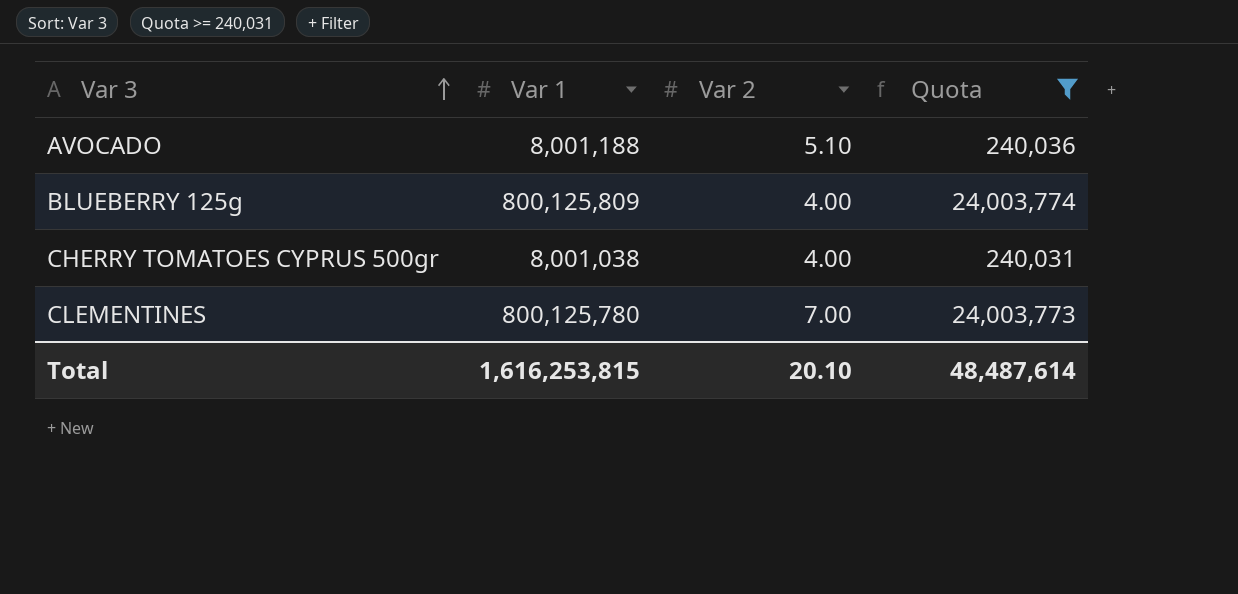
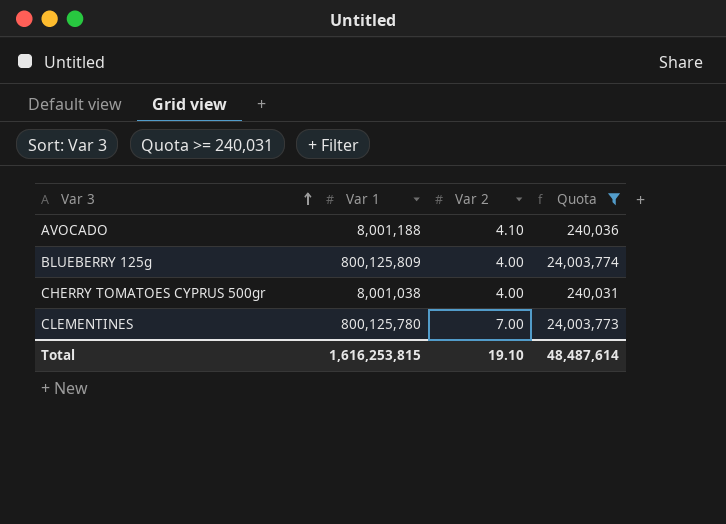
AVOCADO | Var 2: 5.10 -> 4.10
Total | Var 2: 20.10 -> 19.10

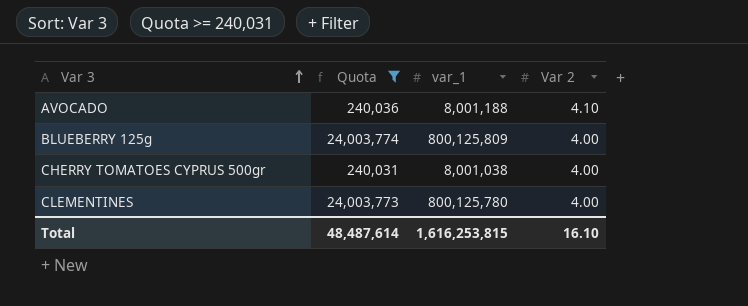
column Quota | position: 4 -> 2
column name: Var 1 -> var_1
CLEMENTINES | Var 2: 7.00 -> 4.00
Total | Var 2: 19.10 -> 16.10

